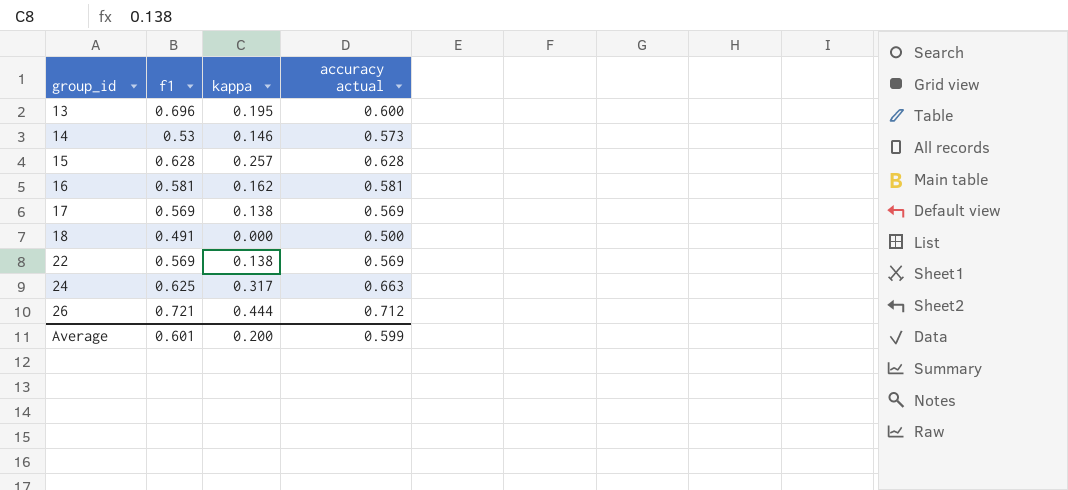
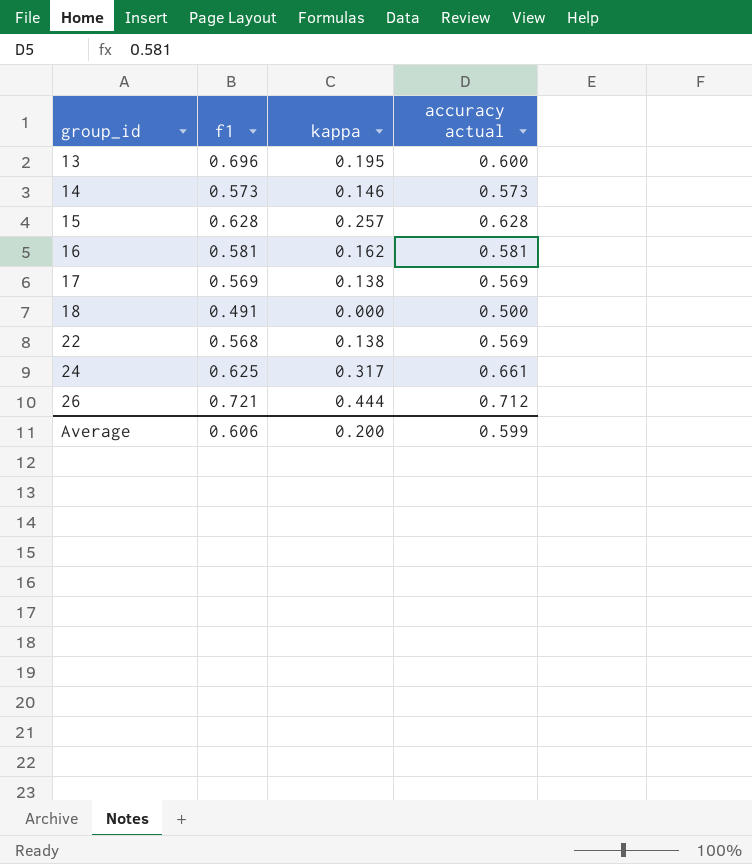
14 | f1: 0.53 -> 0.573
22 | f1: 0.569 -> 0.568
24 | accuracy actual: 0.663 -> 0.661
Average | f1: 0.601 -> 0.606

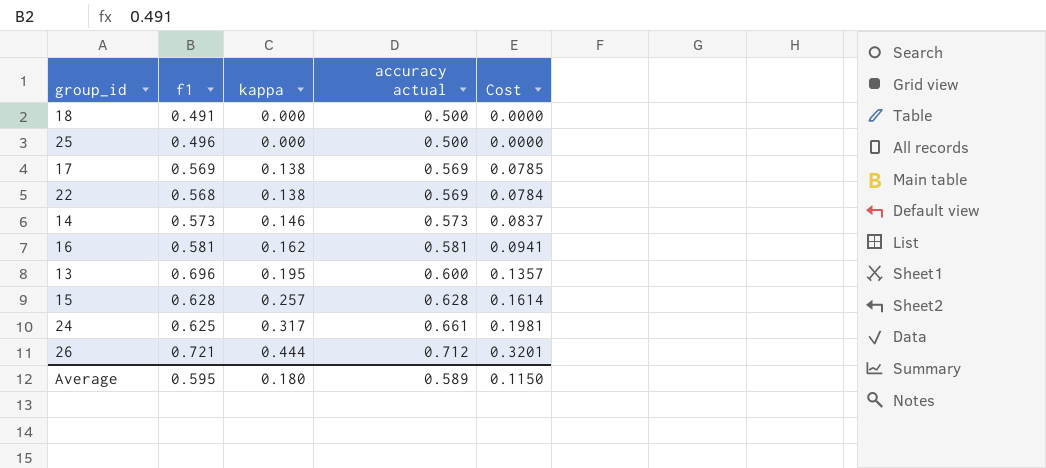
row order: group_id ascending -> kappa ascending
column Cost | formula: none -> [f1] * [kappa]
row 25: none -> 0.496 | 0.000 | 0.500 | 0.0000
Average | f1: 0.606 -> 0.595
Average | kappa: 0.200 -> 0.180
Average | accuracy actual: 0.599 -> 0.589

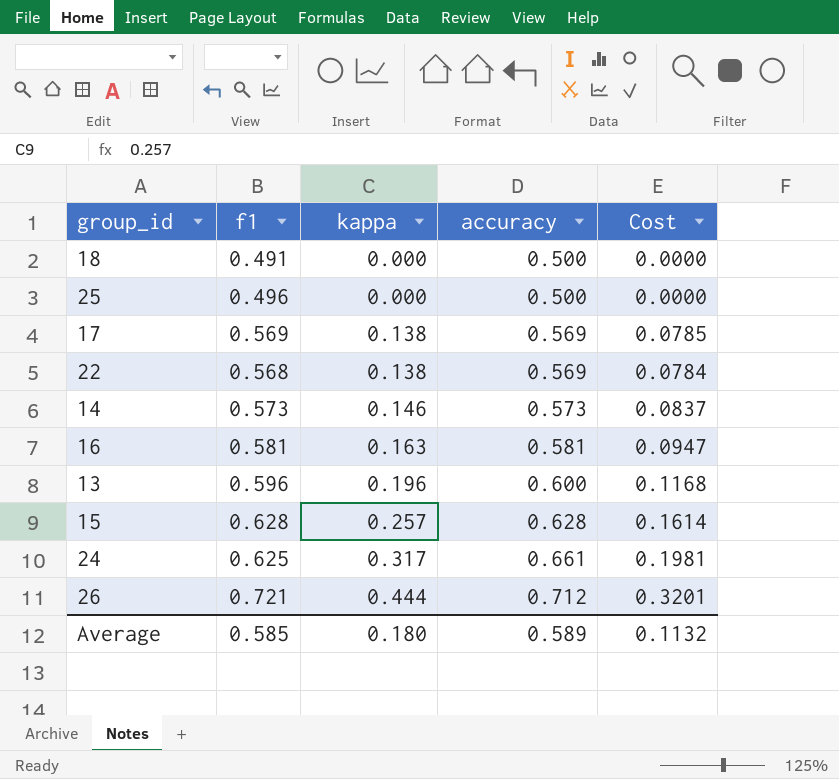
column name: accuracy actual -> accuracy
16 | kappa: 0.162 -> 0.163
16 | Cost: 0.0941 -> 0.0947
13 | f1: 0.696 -> 0.596
13 | kappa: 0.195 -> 0.196
13 | Cost: 0.1357 -> 0.1168
Average | f1: 0.595 -> 0.585
Average | Cost: 0.1150 -> 0.1132

